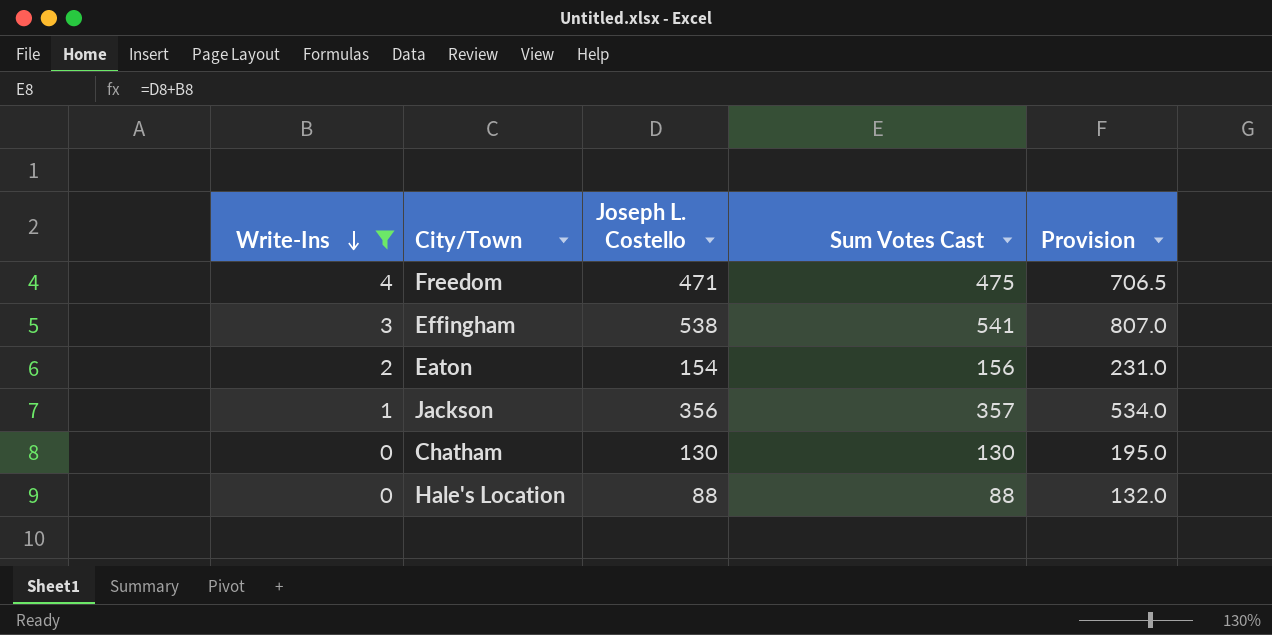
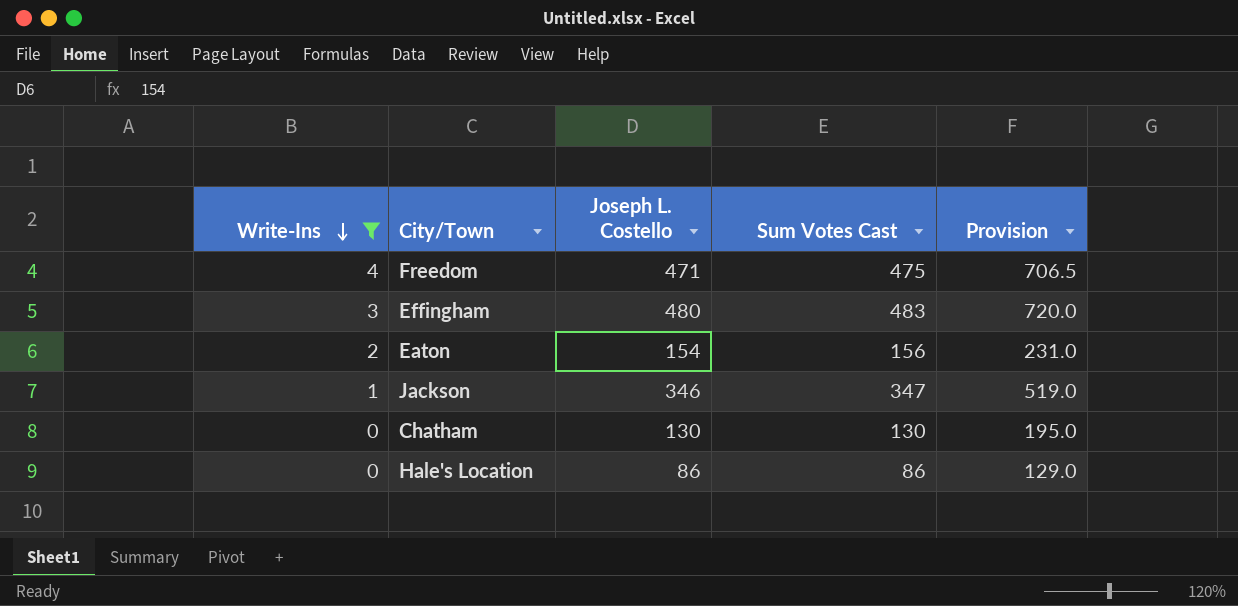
Effingham | Joseph L. Costello: 538 -> 480
Effingham | Sum Votes Cast: 541 -> 483
Effingham | Provision: 807.0 -> 720.0
Jackson | Joseph L. Costello: 356 -> 346
Jackson | Sum Votes Cast: 357 -> 347
Jackson | Provision: 534.0 -> 519.0
Hale's Location | Joseph L. Costello: 88 -> 86
Hale's Location | Sum Votes Cast: 88 -> 86
Hale's Location | Provision: 132.0 -> 129.0

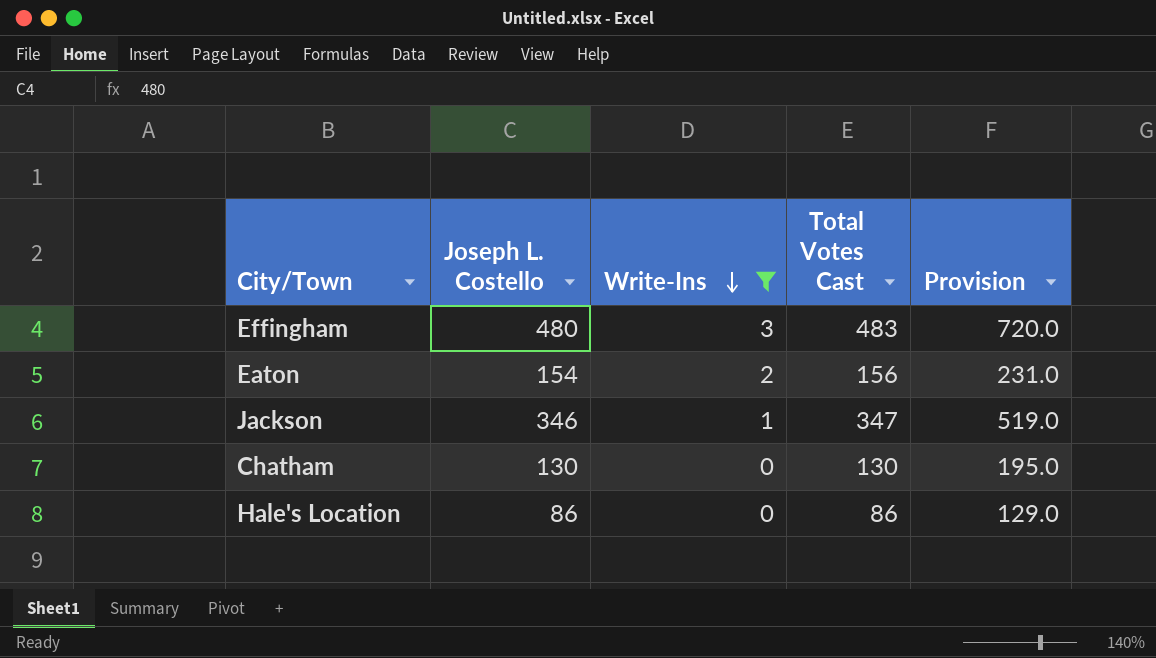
column Write-Ins | position: 1 -> 3
column name: Sum Votes Cast -> Total Votes Cast
row Freedom: 4 | 471 | 475 | 706.5 -> none

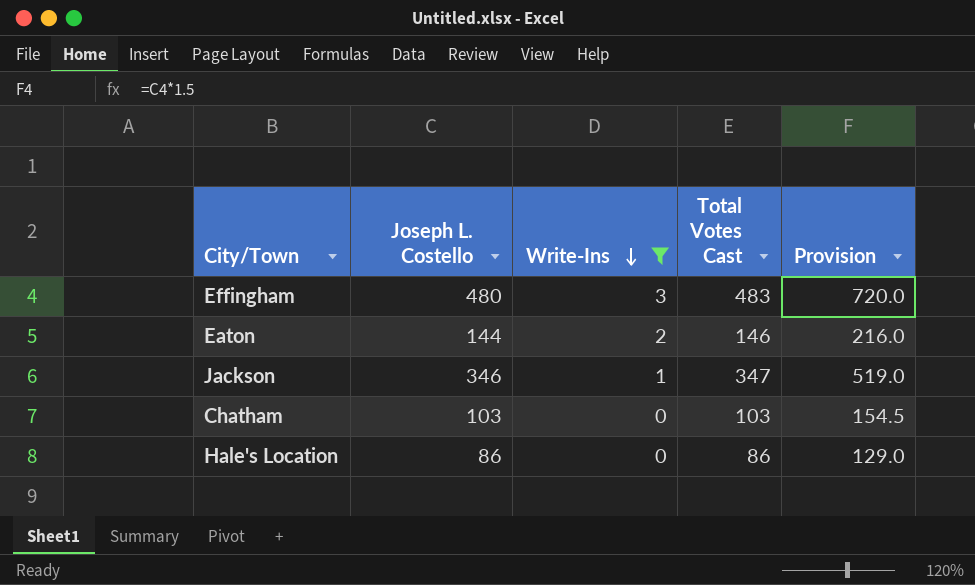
Eaton | Joseph L. Costello: 154 -> 144
Eaton | Total Votes Cast: 156 -> 146
Eaton | Provision: 231.0 -> 216.0
Chatham | Joseph L. Costello: 130 -> 103
Chatham | Total Votes Cast: 130 -> 103
Chatham | Provision: 195.0 -> 154.5

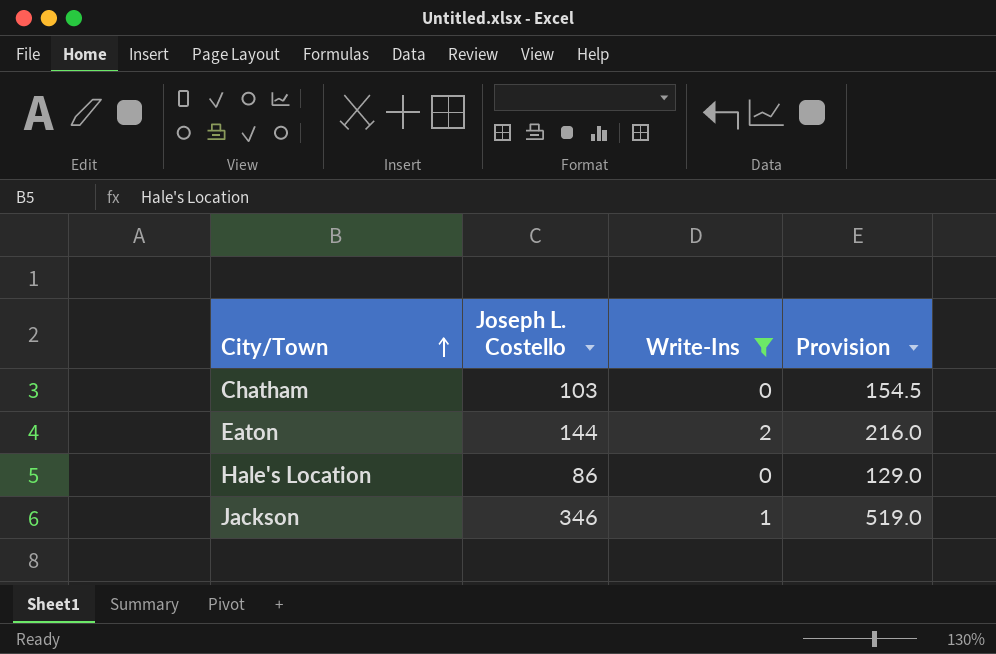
row order: Write-Ins descending -> City/Town ascending
column Total Votes Cast | formula: [Joseph L. Costello] + [Write-Ins] -> none
row Effingham: 480 | 3 | 483 | 720.0 -> none

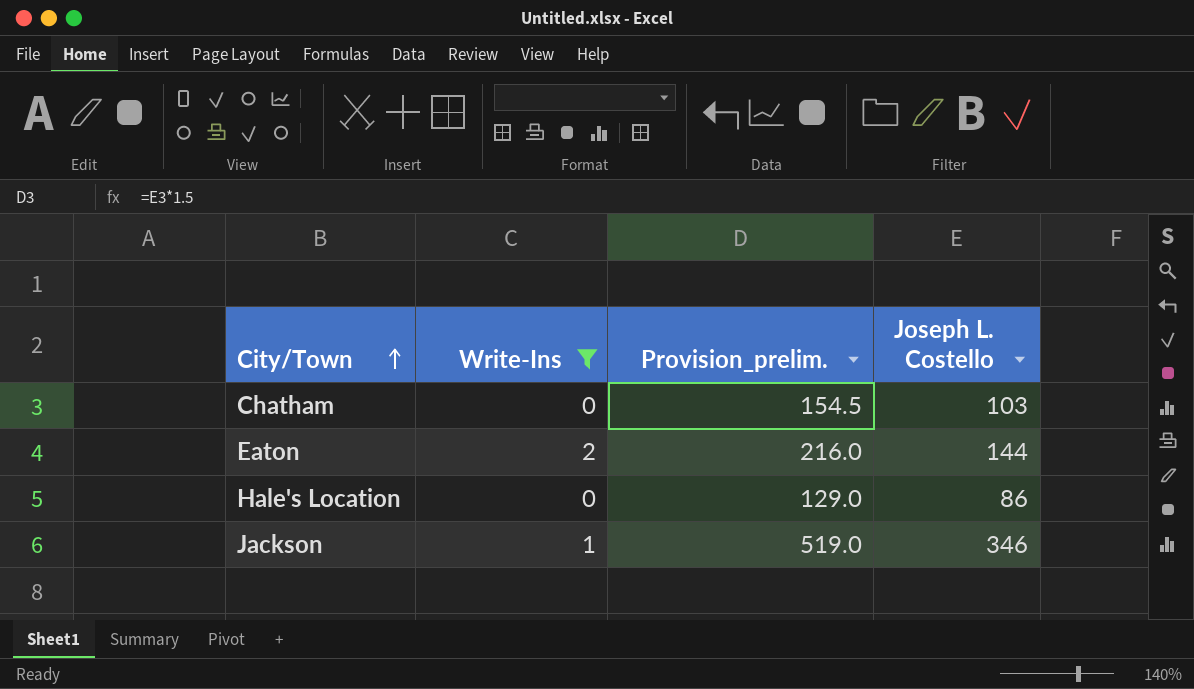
column name: Provision -> Provision_prelim.
column Joseph L. Costello | position: 2 -> 4

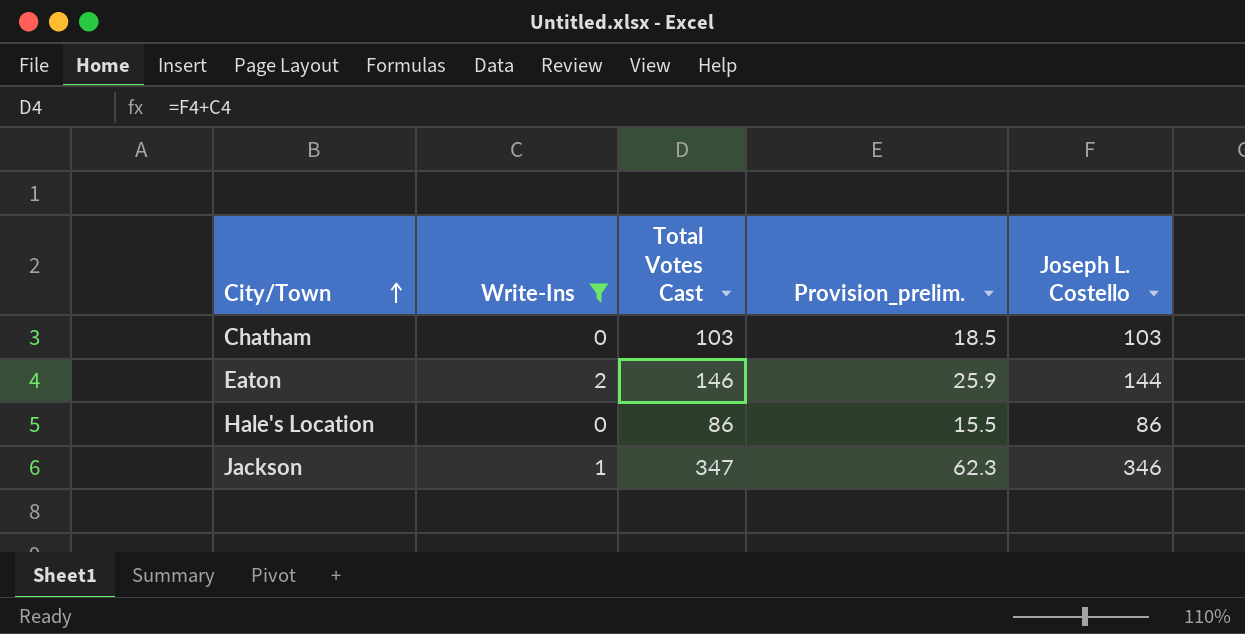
column Total Votes Cast | formula: none -> [Write-Ins] + [Joseph L. Costello]
column Provision_prelim. | formula: [Joseph L. Costello] * 1.5 -> [Joseph L. Costello] * 0.18

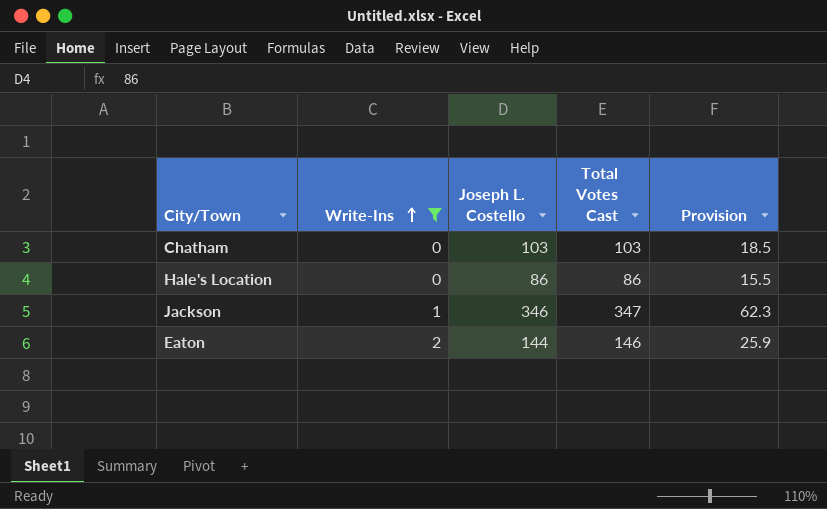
row order: City/Town ascending -> Write-Ins ascending
column Joseph L. Costello | position: 5 -> 3
column name: Provision_prelim. -> Provision

